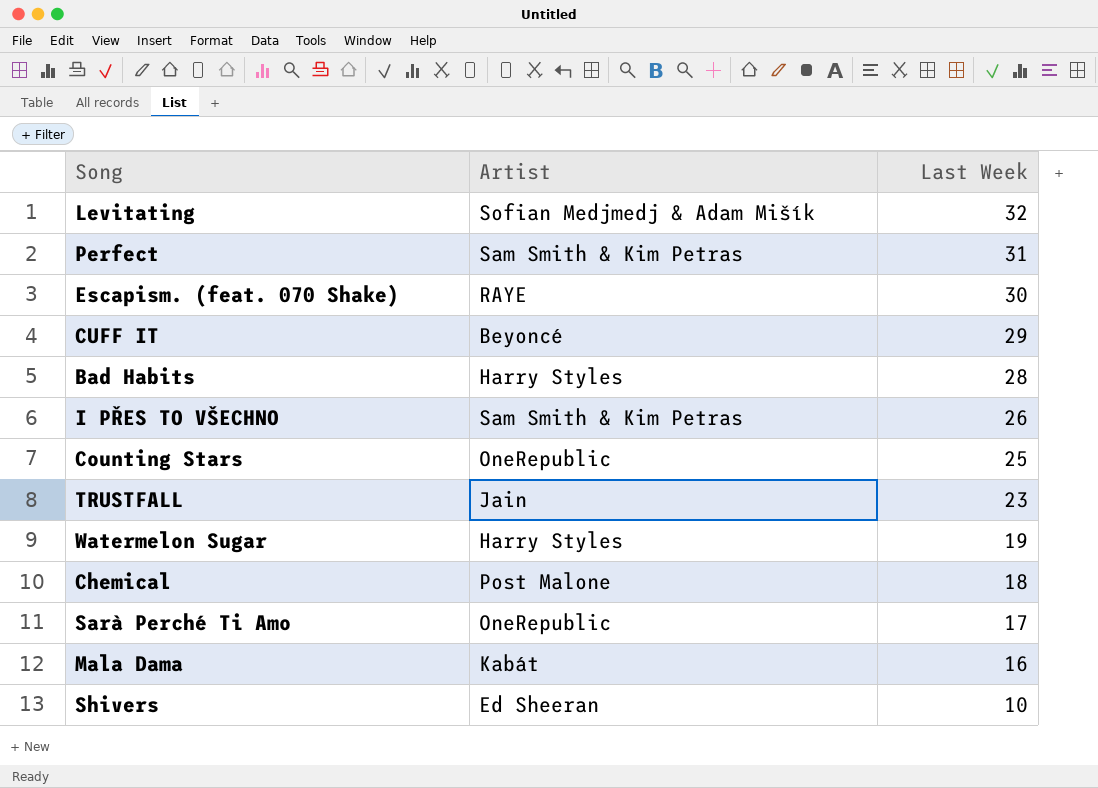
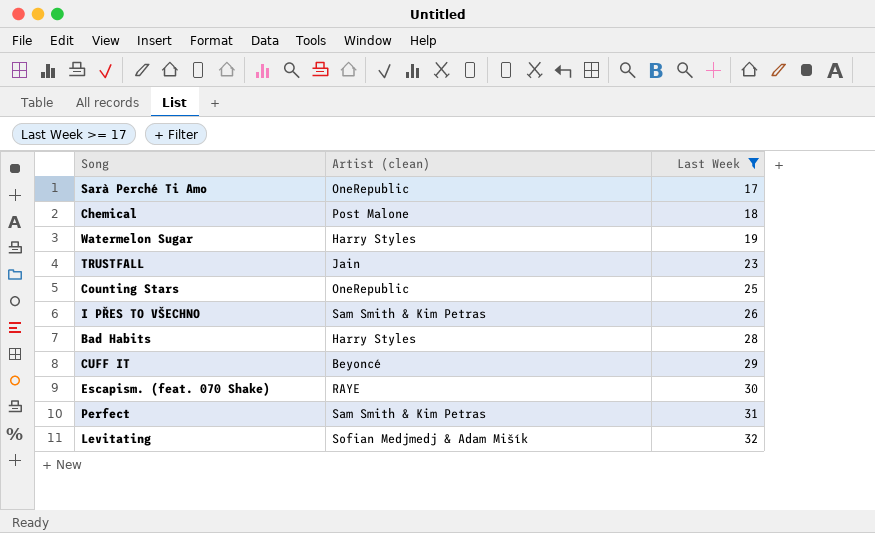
filter: none -> Last Week >= 17
row order: Last Week descending -> Last Week ascending
column name: Artist -> Artist (clean)

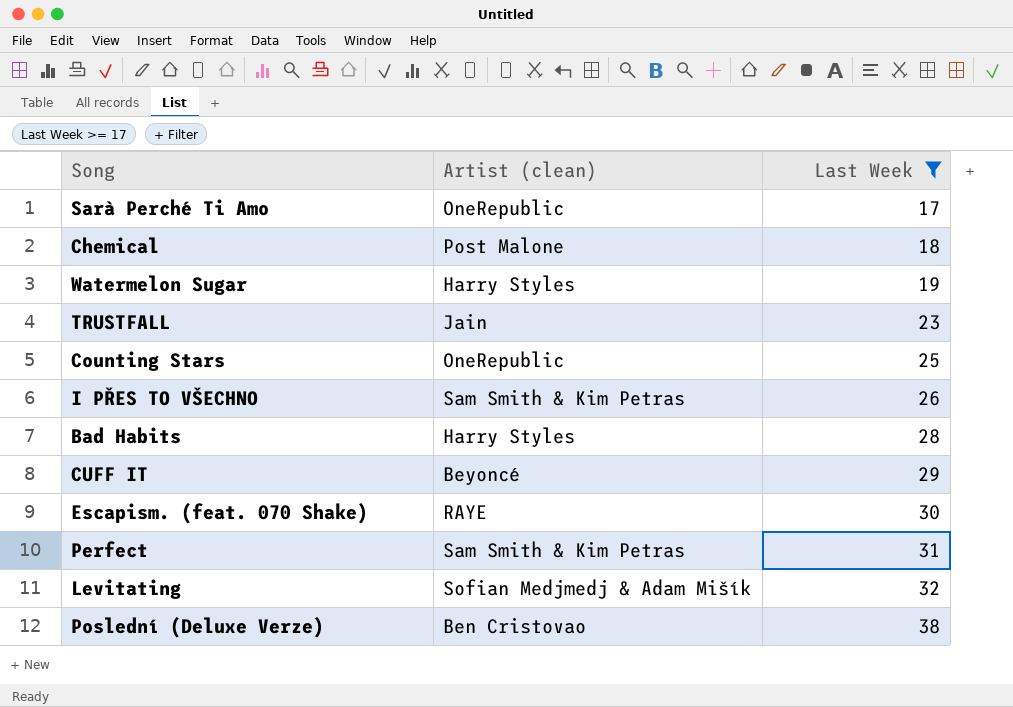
row Poslední (Deluxe Verze): none -> Ben Cristovao | 38

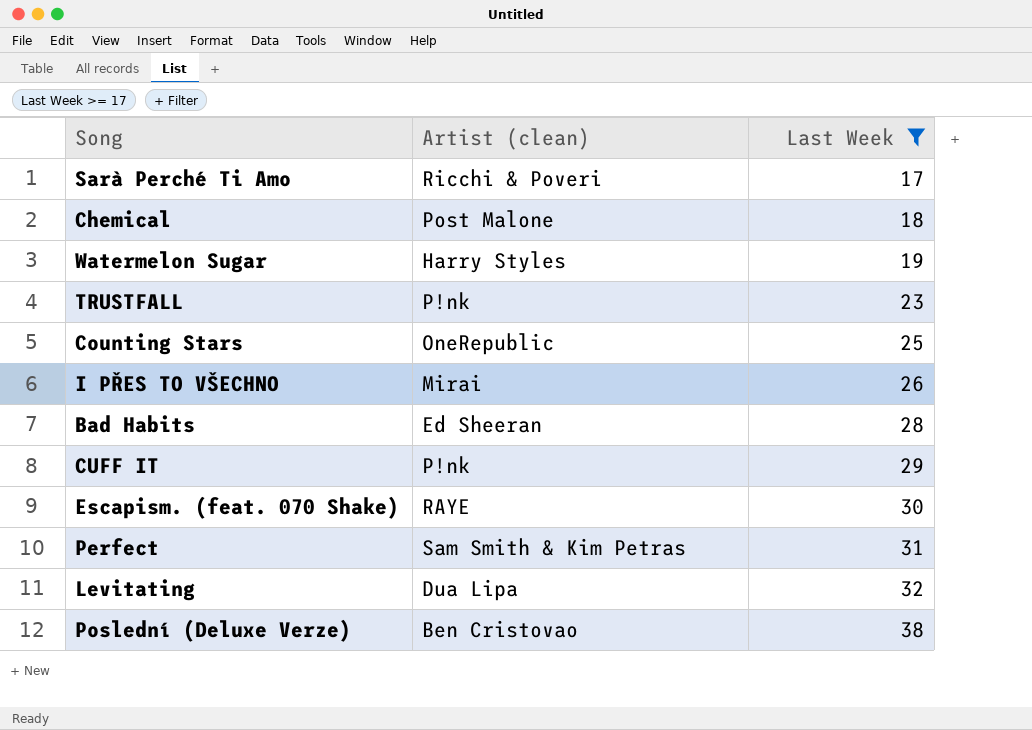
Sarà Perché Ti Amo | Artist (clean): OneRepublic -> Ricchi & Poveri
TRUSTFALL | Artist (clean): Jain -> P!nk
I PŘES TO VŠECHNO | Artist (clean): Sam Smith & Kim Petras -> Mirai
Bad Habits | Artist (clean): Harry Styles -> Ed Sheeran
CUFF IT | Artist (clean): Beyoncé -> P!nk
Levitating | Artist (clean): Sofian Medjmedj & Adam Mišík -> Dua Lipa

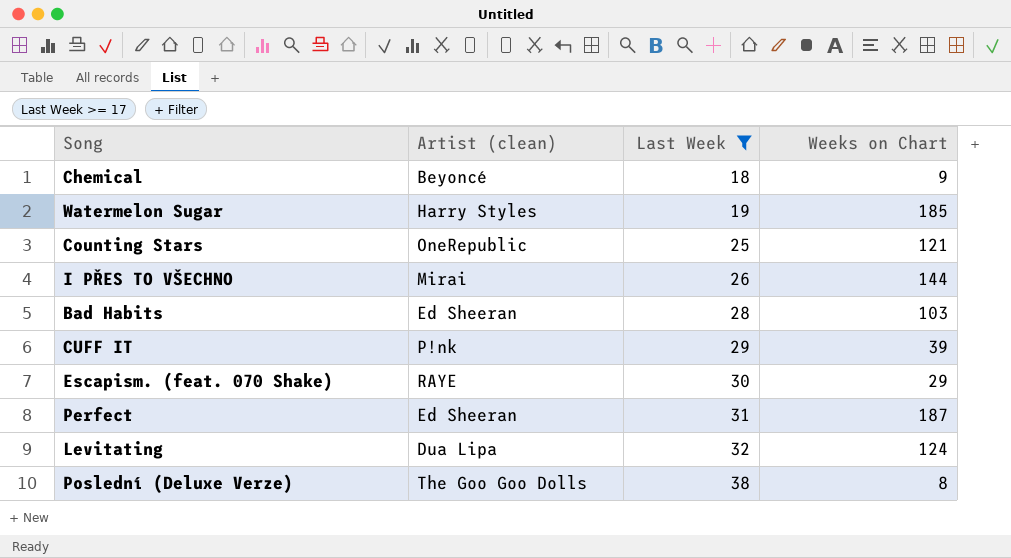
column Weeks on Chart | position: none -> 4
row Sarà Perché Ti Amo: Ricchi & Poveri | 17 -> none
row TRUSTFALL: P!nk | 23 -> none
Chemical | Artist (clean): Post Malone -> Beyoncé
Perfect | Artist (clean): Sam Smith & Kim Petras -> Ed Sheeran
Poslední (Deluxe Verze) | Artist (clean): Ben Cristovao -> The Goo Goo Dolls

